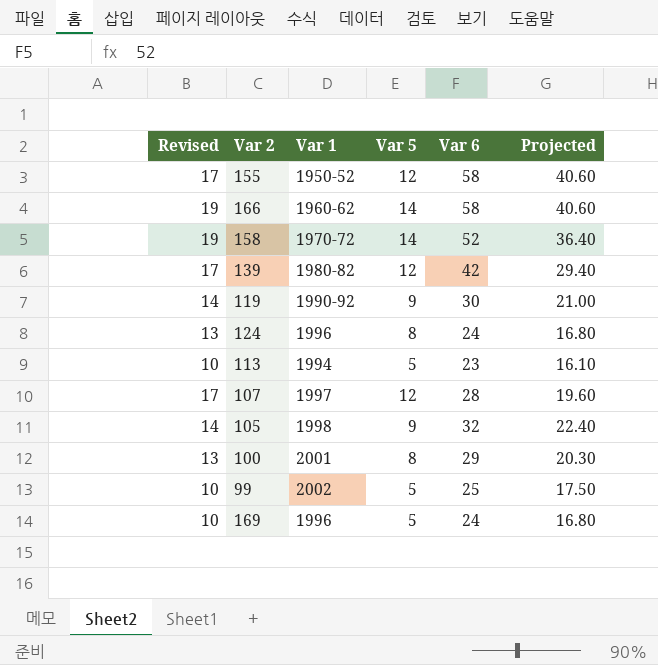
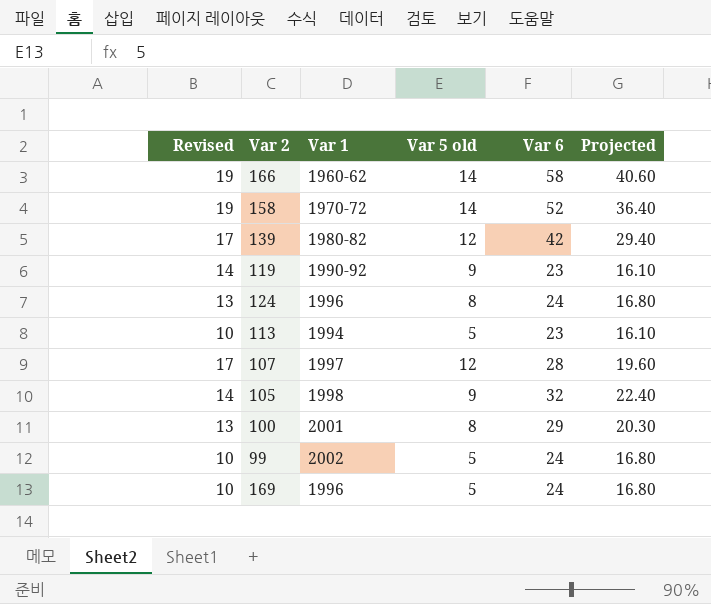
column name: Var 5 -> Var 5 old
row 155: 17 | 1950-52 | 12 | 58 | 40.60 -> none
119 | Var 6: 30 -> 23
119 | Projected: 21.00 -> 16.10
99 | Var 6: 25 -> 24
99 | Projected: 17.50 -> 16.80

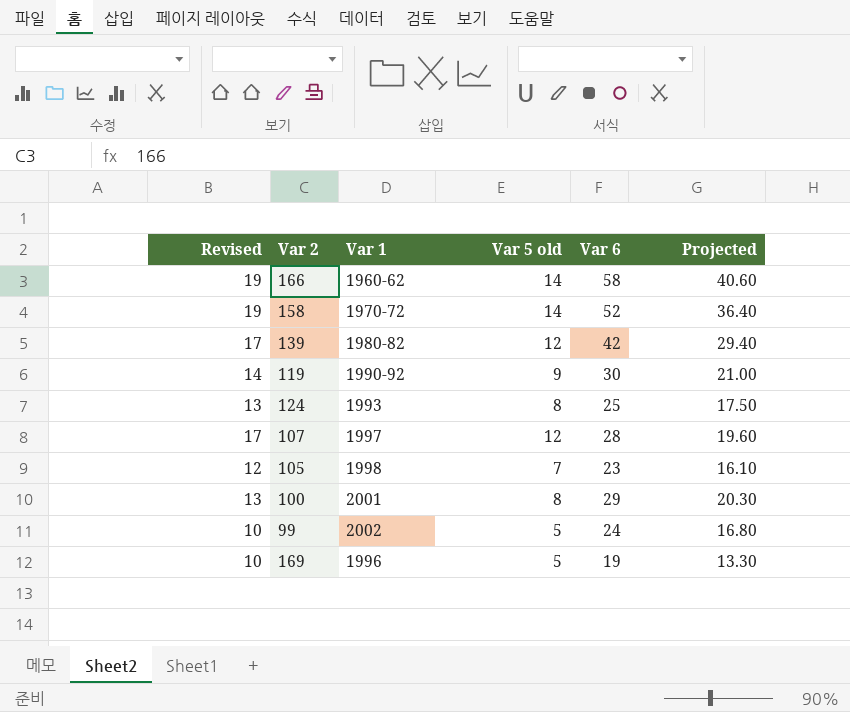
row 113: 10 | 1994 | 5 | 23 | 16.10 -> none
119 | Var 6: 23 -> 30
119 | Projected: 16.10 -> 21.00
124 | Var 1: 1996 -> 1993
124 | Var 6: 24 -> 25
124 | Projected: 16.80 -> 17.50
105 | Revised: 14 -> 12
105 | Var 5 old: 9 -> 7
105 | Var 6: 32 -> 23
105 | Projected: 22.40 -> 16.10
169 | Var 6: 24 -> 19
169 | Projected: 16.80 -> 13.30

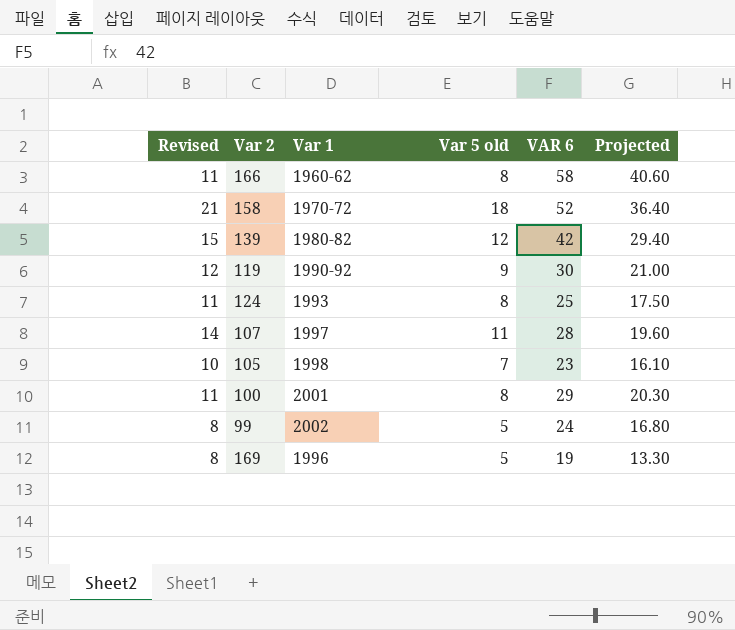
column Revised | formula: [Var 5 old] + 5 -> [Var 5 old] + 3
column name: Var 6 -> VAR 6
166 | Var 5 old: 14 -> 8
158 | Var 5 old: 14 -> 18
107 | Var 5 old: 12 -> 11

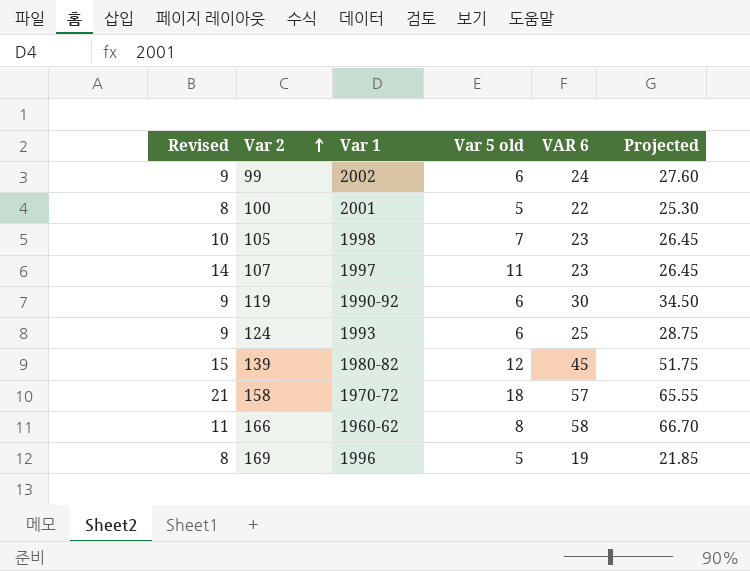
row order: none -> Var 2 ascending
column Projected | formula: [VAR 6] * 0.7 -> [VAR 6] * 1.15
99 | Revised: 8 -> 9
99 | Var 5 old: 5 -> 6
100 | Revised: 11 -> 8
100 | Var 5 old: 8 -> 5
100 | VAR 6: 29 -> 22
107 | VAR 6: 28 -> 23
119 | Revised: 12 -> 9
119 | Var 5 old: 9 -> 6
124 | Revised: 11 -> 9
124 | Var 5 old: 8 -> 6
139 | VAR 6: 42 -> 45
158 | VAR 6: 52 -> 57

